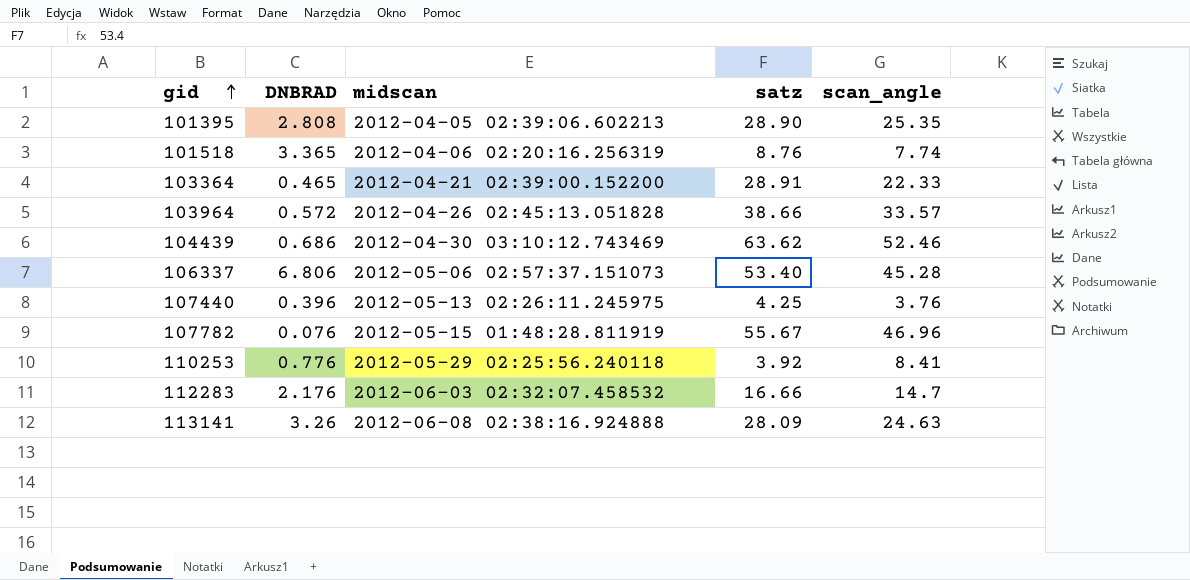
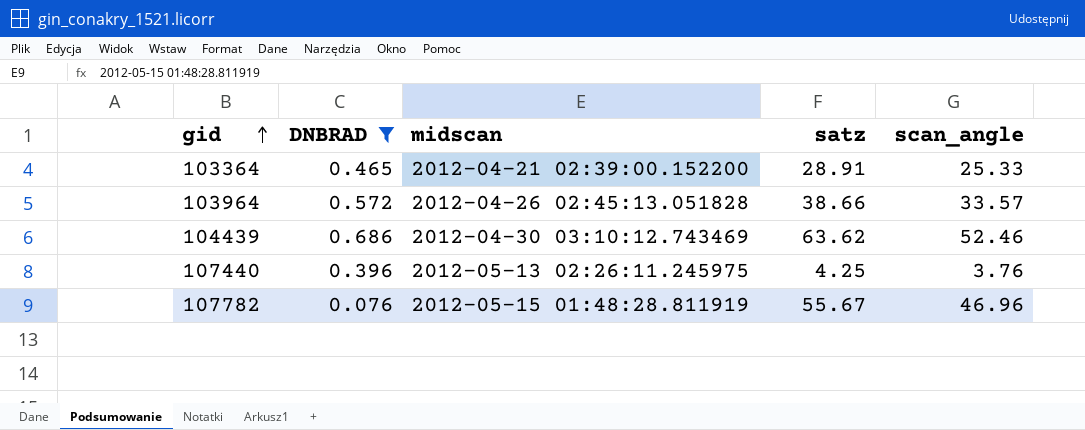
filter: none -> DNBRAD <= 0.686
103364 | scan_angle: 22.33 -> 25.33

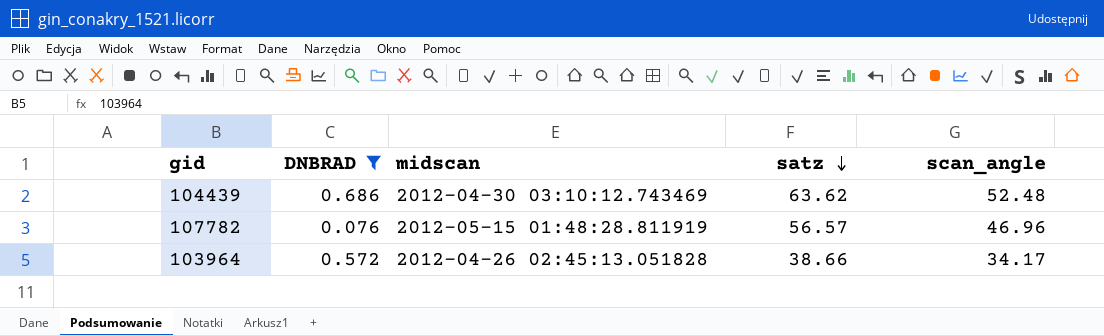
row order: gid ascending -> satz descending
row 103364: 0.465 | 2012-04-21 02:39:00.152200 | 28.91 | 25.33 -> none
row 107440: 0.396 | 2012-05-13 02:26:11.245975 | 4.25 | 3.76 -> none
104439 | scan_angle: 52.46 -> 52.48
107782 | satz: 55.67 -> 56.57
103964 | scan_angle: 33.57 -> 34.17

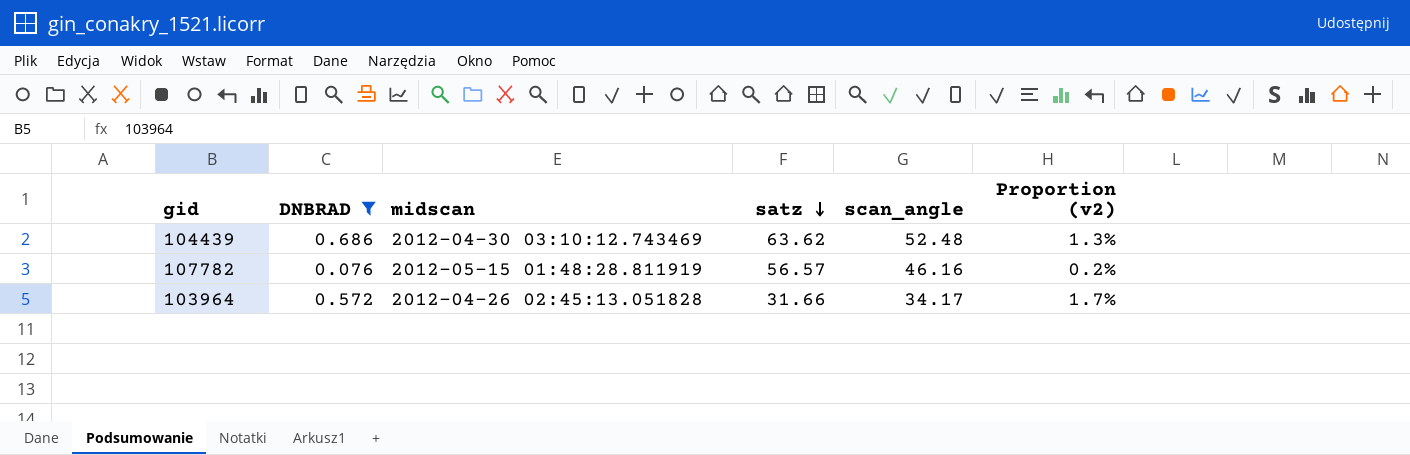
column Proportion (v2) | formula: none -> [DNBRAD] / [scan_angle]
107782 | scan_angle: 46.96 -> 46.16
103964 | satz: 38.66 -> 31.66

